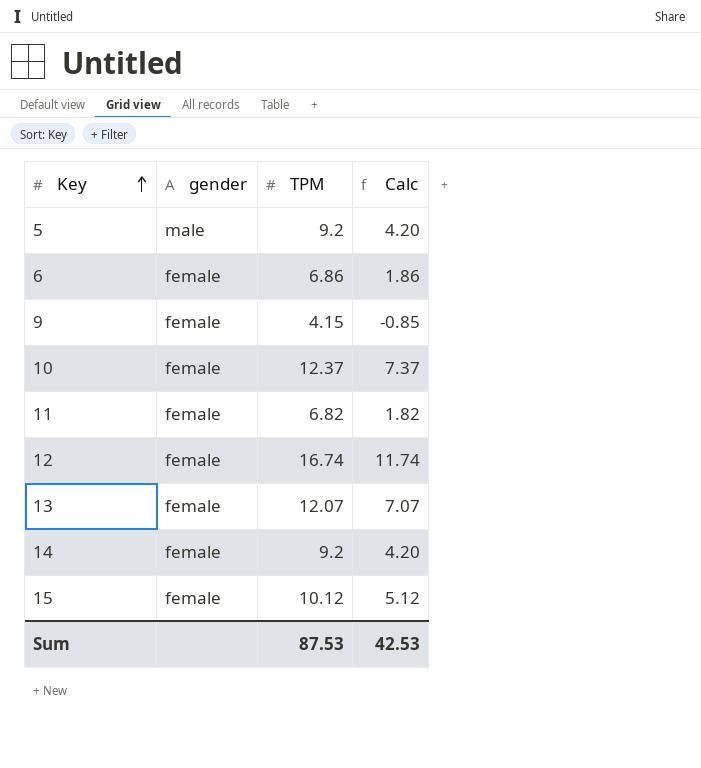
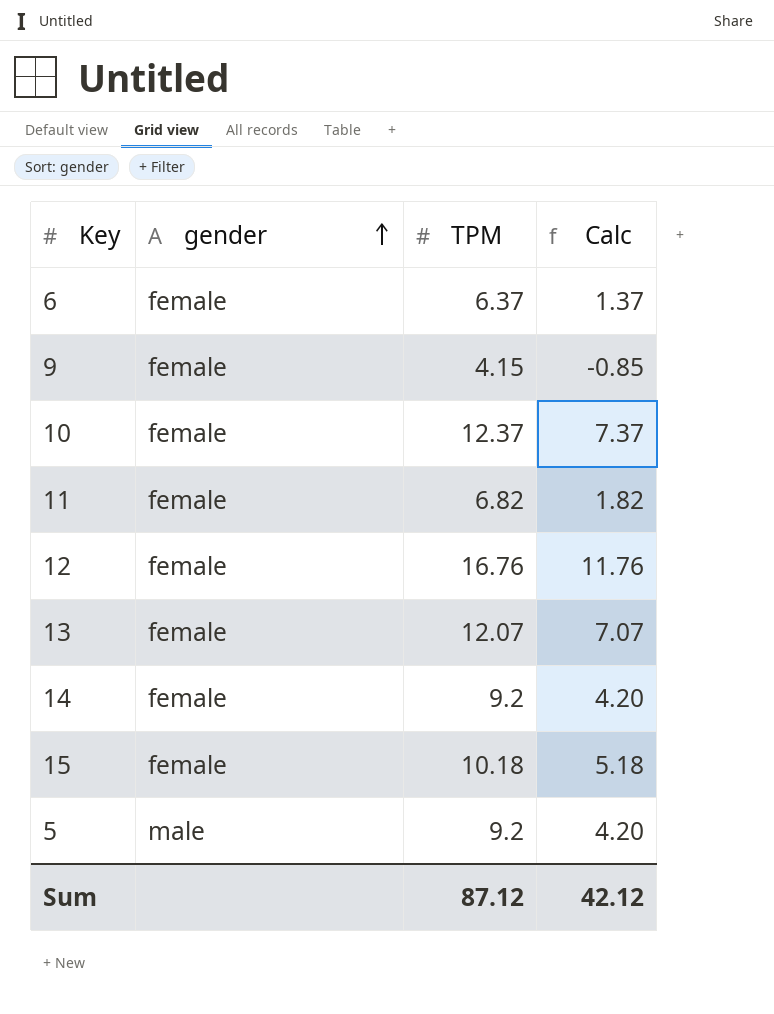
row order: Key ascending -> gender ascending
6 | TPM: 6.86 -> 6.37
6 | Calc: 1.86 -> 1.37
12 | TPM: 16.74 -> 16.76
12 | Calc: 11.74 -> 11.76
15 | TPM: 10.12 -> 10.18
15 | Calc: 5.12 -> 5.18
Sum | TPM: 87.53 -> 87.12
Sum | Calc: 42.53 -> 42.12

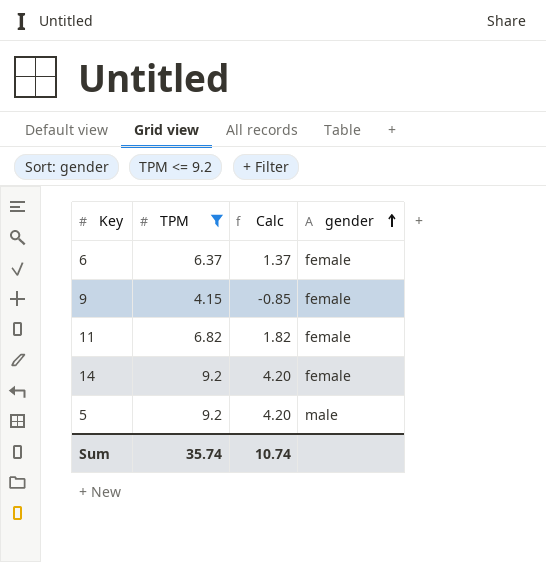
filter: none -> TPM <= 9.2
column gender | position: 2 -> 4
Sum | TPM: 87.12 -> 35.74
Sum | Calc: 42.12 -> 10.74

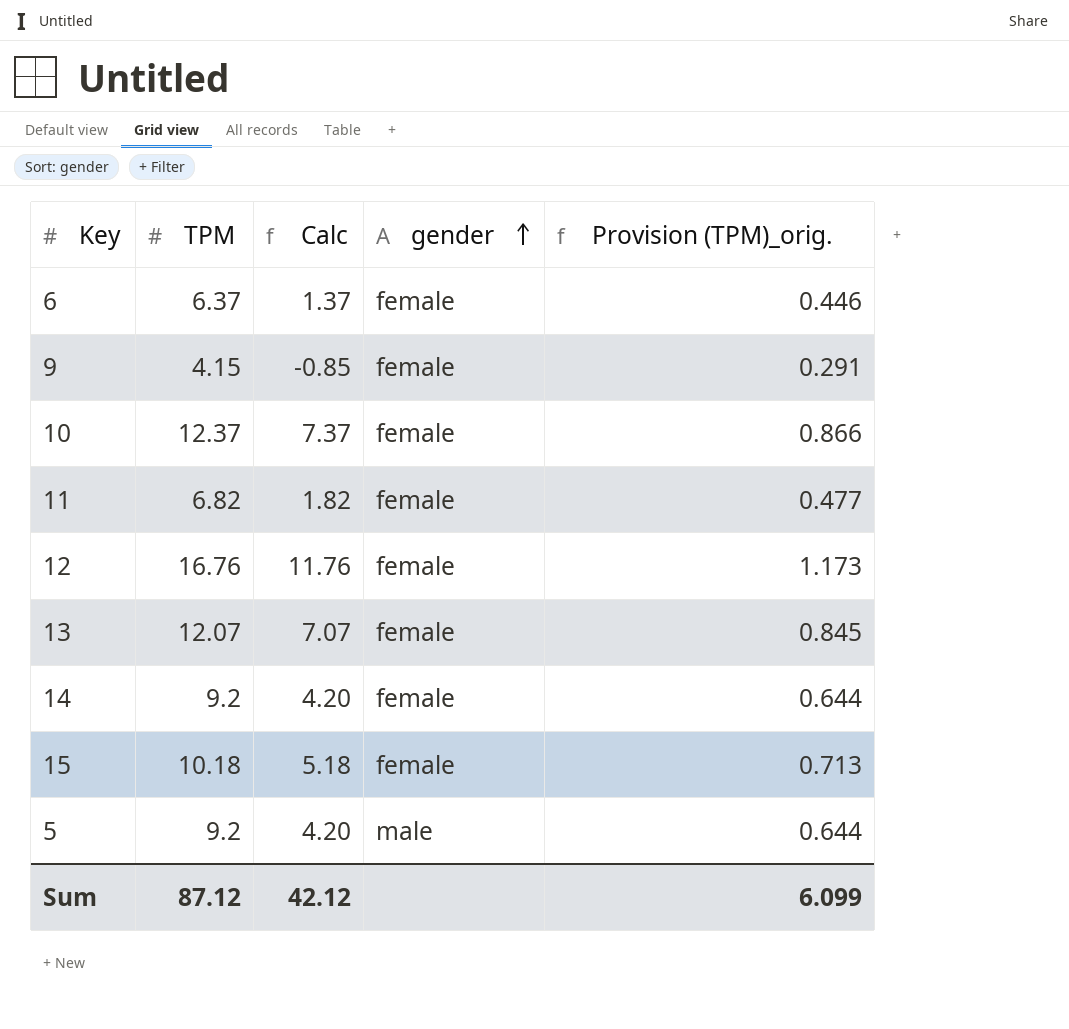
filter: TPM <= 9.2 -> none
column Provision (TPM)_orig. | formula: none -> [TPM] * 0.07
Sum | TPM: 35.74 -> 87.12
Sum | Calc: 10.74 -> 42.12

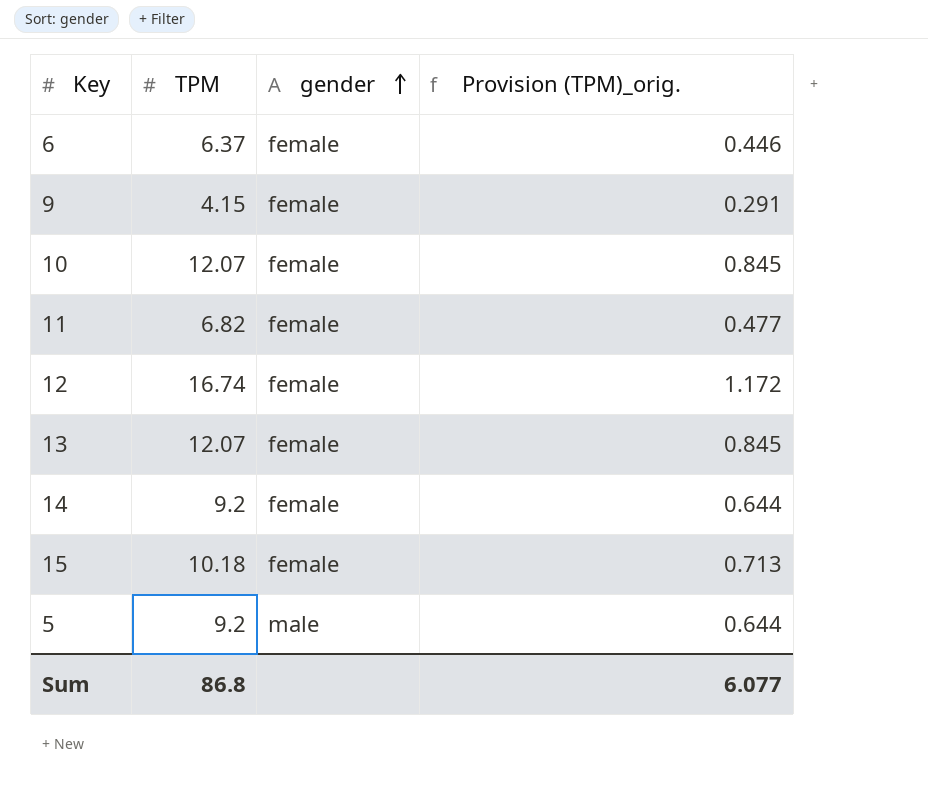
column Calc | formula: [TPM] - 5 -> none
10 | TPM: 12.37 -> 12.07
10 | Provision (TPM)_orig.: 0.866 -> 0.845
12 | TPM: 16.76 -> 16.74
12 | Provision (TPM)_orig.: 1.173 -> 1.172
Sum | TPM: 87.12 -> 86.8
Sum | Provision (TPM)_orig.: 6.099 -> 6.077

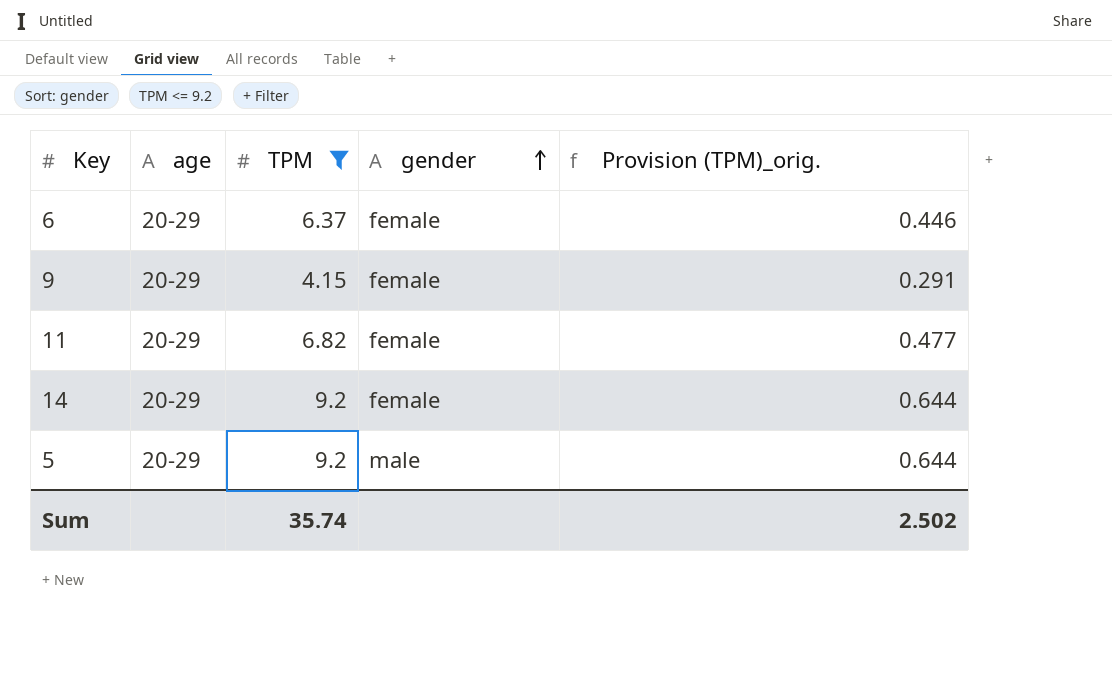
filter: none -> TPM <= 9.2
column age | position: none -> 2
Sum | TPM: 86.8 -> 35.74
Sum | Provision (TPM)_orig.: 6.077 -> 2.502

